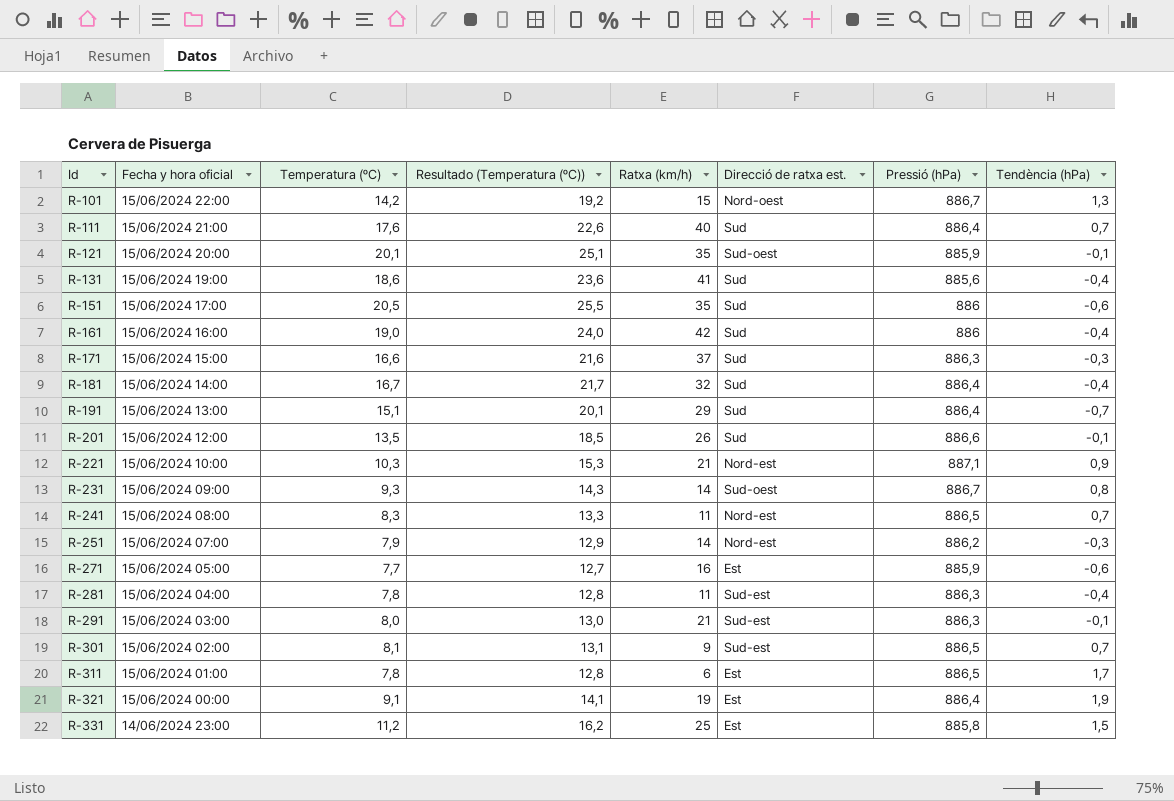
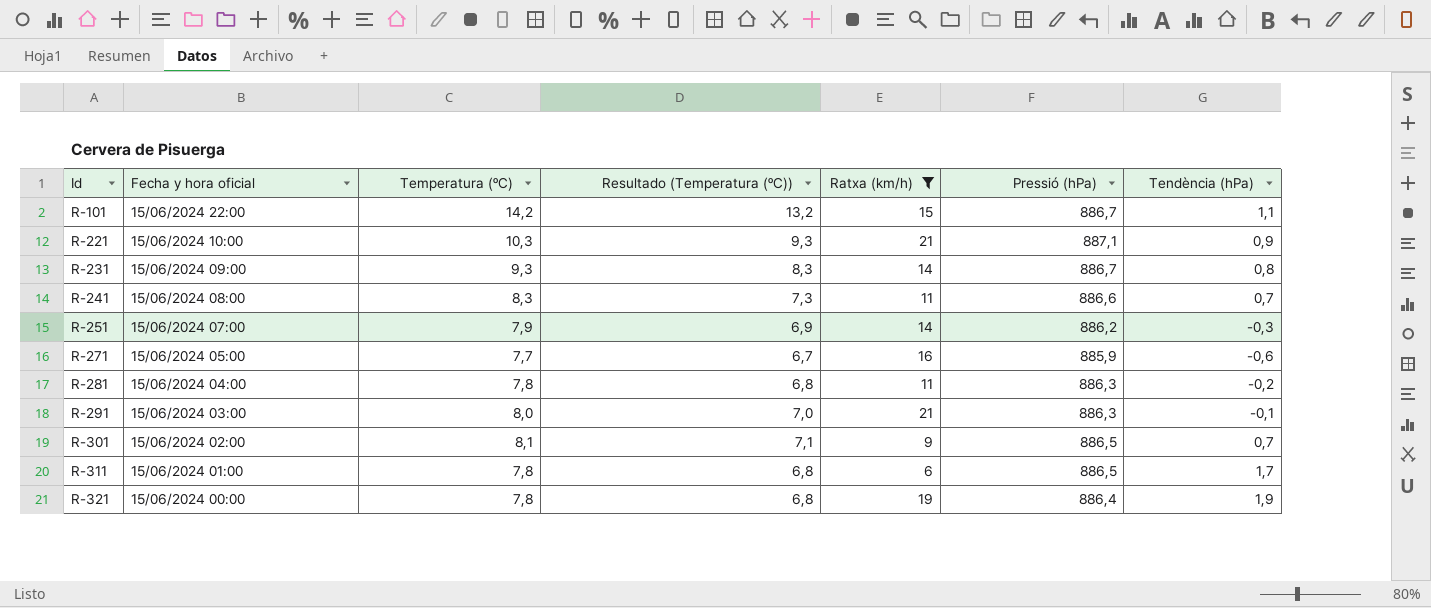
filter: none -> Ratxa (km/h) <= 21
column Direcció de ratxa est. | position: 6 -> none
column Resultado (Temperatura (ºC)) | formula: [Temperatura (ºC)] + 5 -> [Temperatura (ºC)] - 1
R-101 | Tendència (hPa): 1,3 -> 1,1
R-241 | Pressió (hPa): 886,5 -> 886,6
R-281 | Tendència (hPa): -0,4 -> -0,2
R-321 | Temperatura (ºC): 9,1 -> 7,8

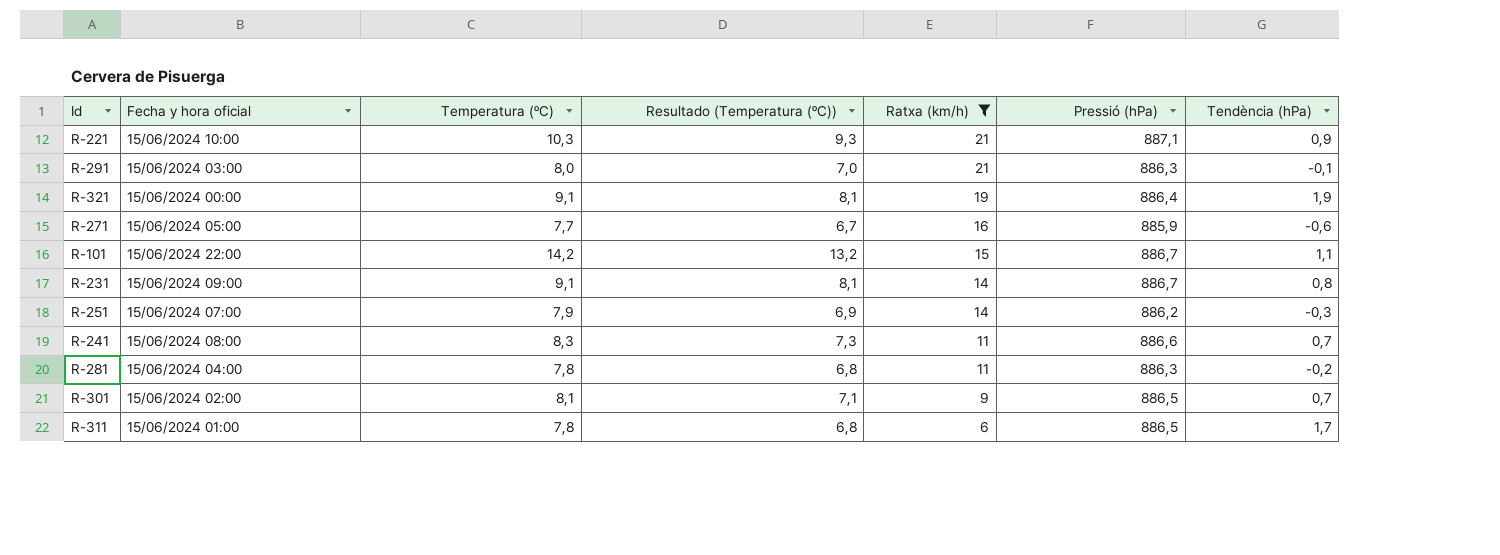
row order: Id ascending -> Ratxa (km/h) descending
R-321 | Temperatura (ºC): 7,8 -> 9,1
R-321 | Resultado (Temperatura (ºC)): 6,8 -> 8,1
R-231 | Temperatura (ºC): 9,3 -> 9,1
R-231 | Resultado (Temperatura (ºC)): 8,3 -> 8,1

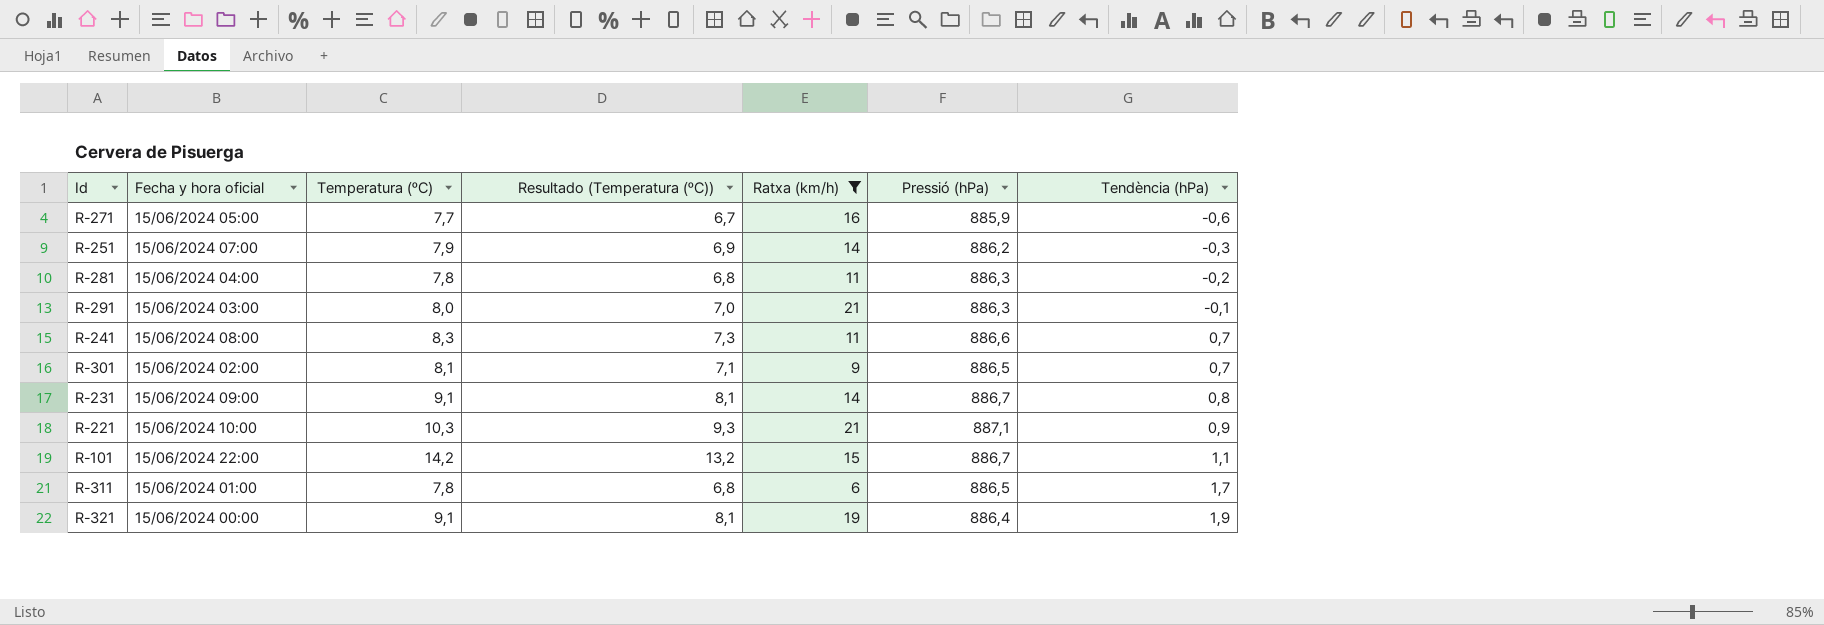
row order: Ratxa (km/h) descending -> Tendència (hPa) ascending

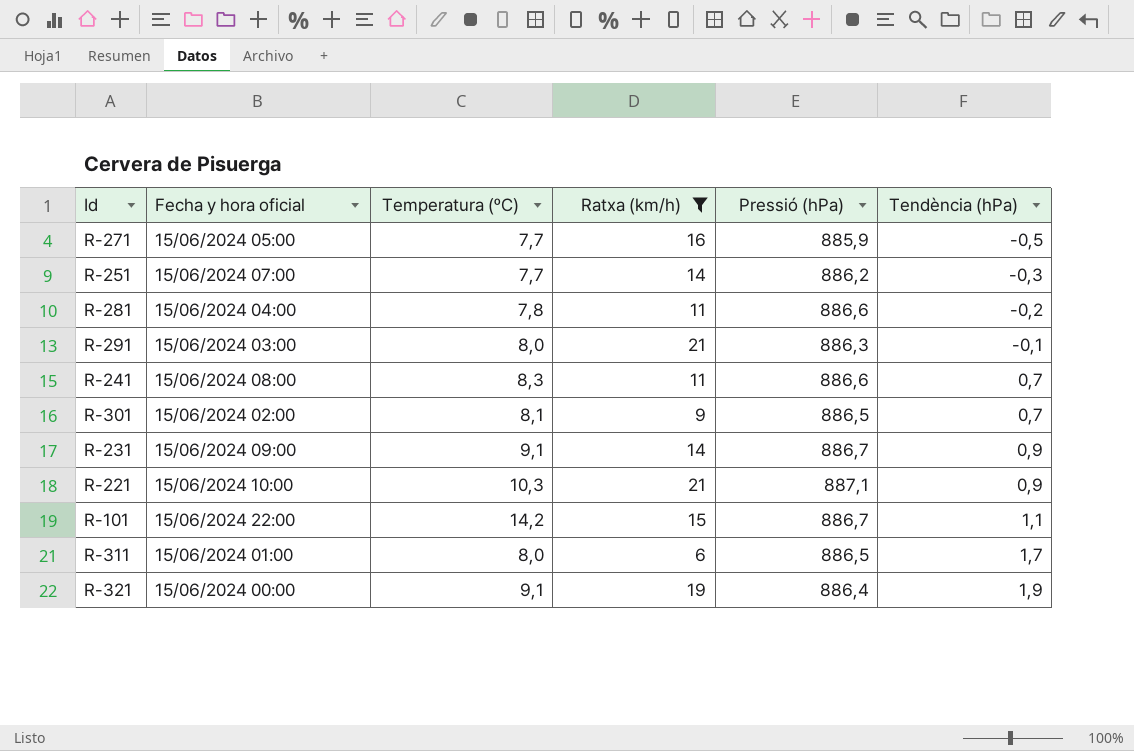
column Resultado (Temperatura (ºC)) | formula: [Temperatura (ºC)] - 1 -> none
R-271 | Tendència (hPa): -0,6 -> -0,5
R-251 | Temperatura (ºC): 7,9 -> 7,7
R-281 | Pressió (hPa): 886,3 -> 886,6
R-231 | Tendència (hPa): 0,8 -> 0,9
R-311 | Temperatura (ºC): 7,8 -> 8,0

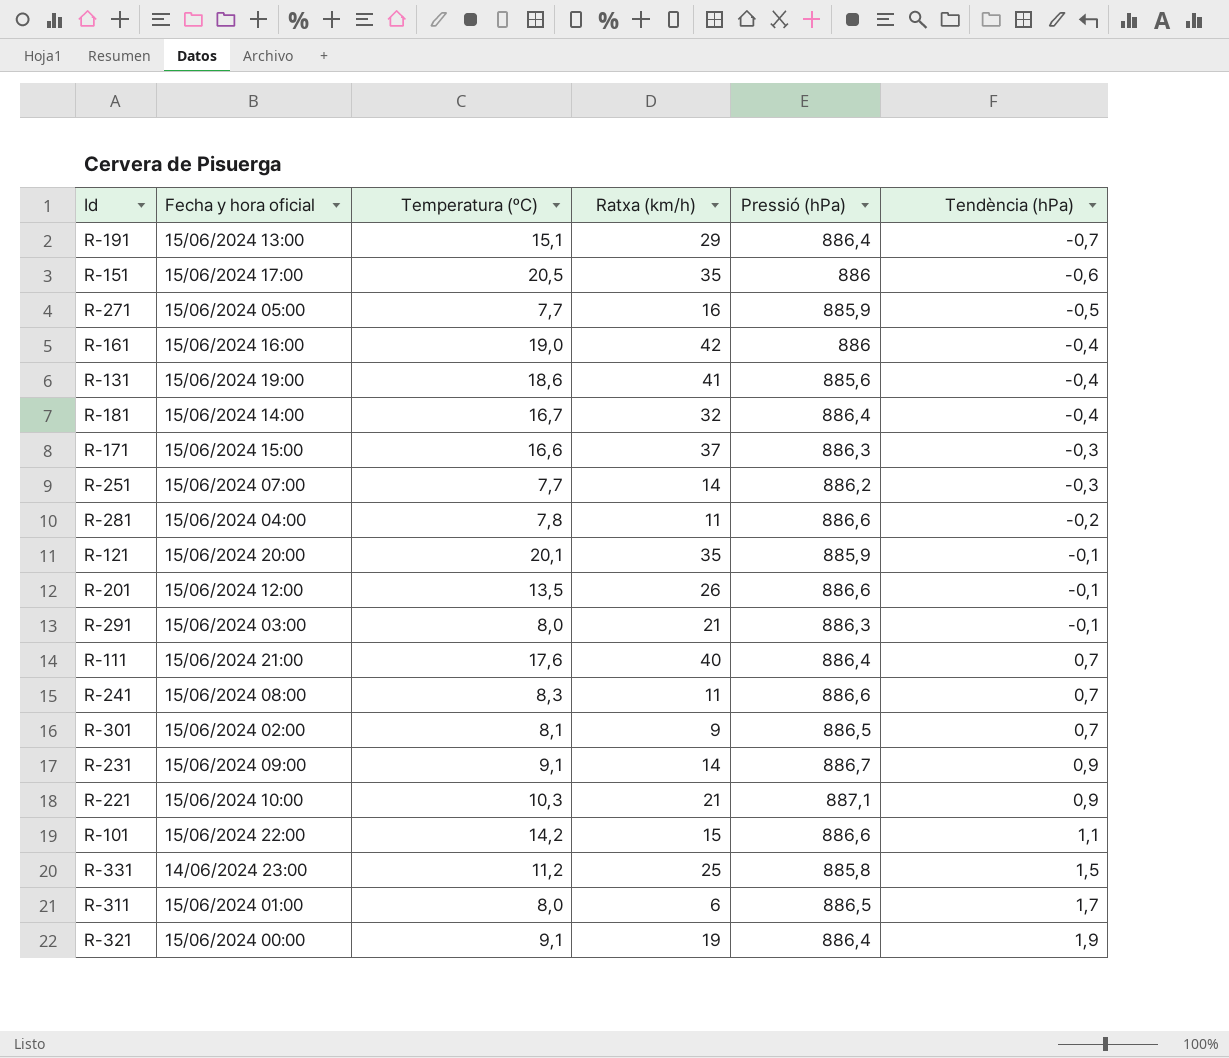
filter: Ratxa (km/h) <= 21 -> none
R-101 | Pressió (hPa): 886,7 -> 886,6

